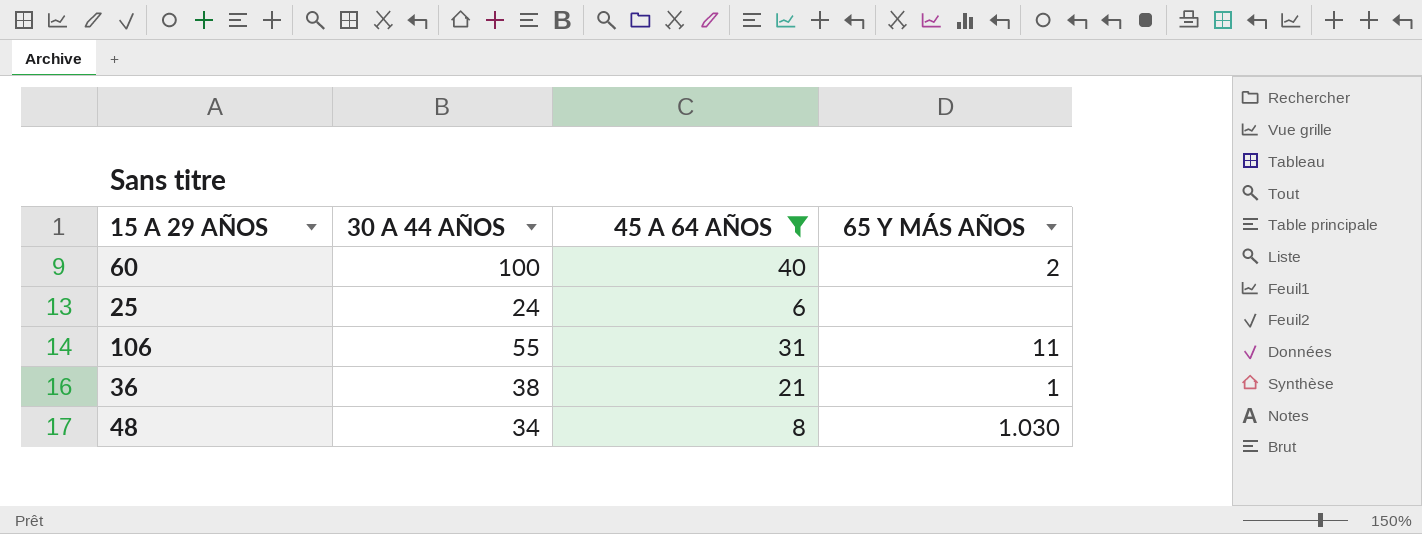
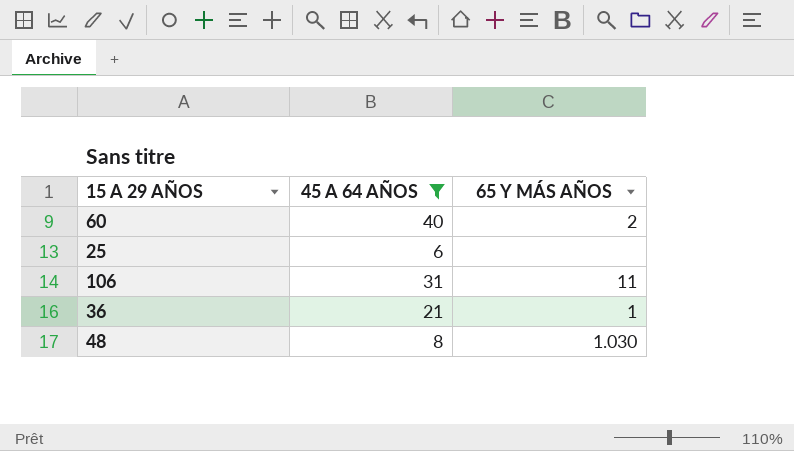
column 30 A 44 AÑOS | position: 2 -> none

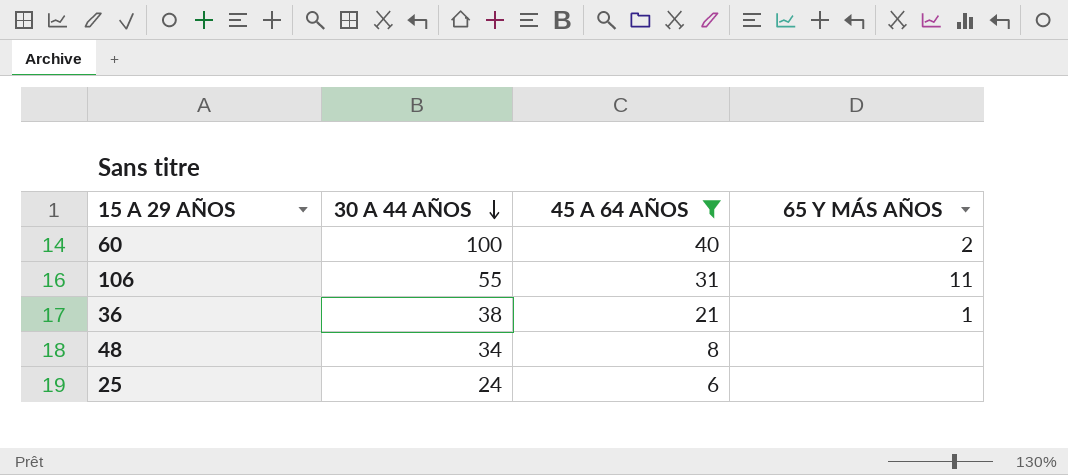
row order: none -> 30 A 44 AÑOS descending
column 30 A 44 AÑOS | position: none -> 2
48 | 65 Y MÁS AÑOS: 1.030 -> none

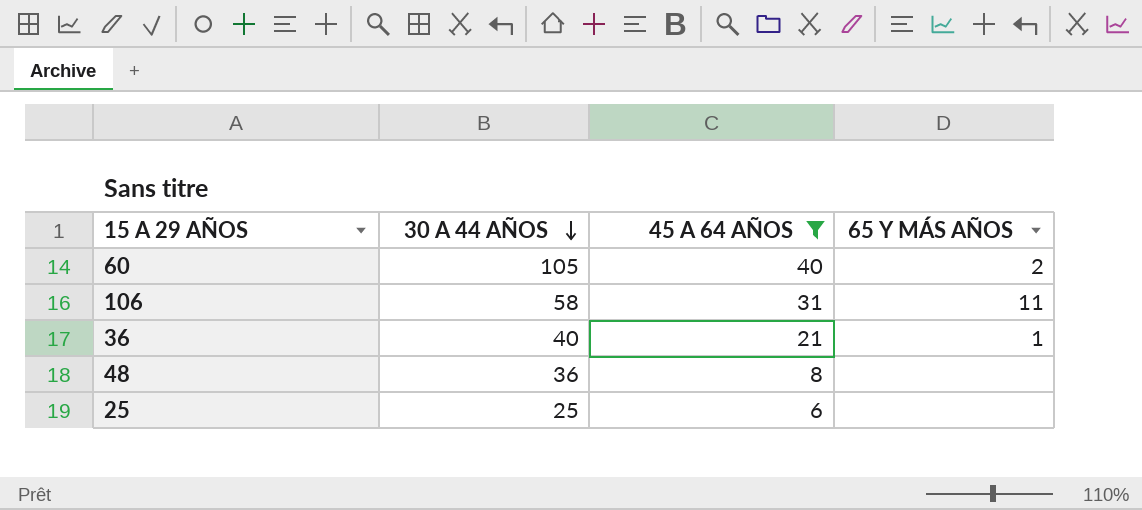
60 | 30 A 44 AÑOS: 100 -> 105
106 | 30 A 44 AÑOS: 55 -> 58
36 | 30 A 44 AÑOS: 38 -> 40
48 | 30 A 44 AÑOS: 34 -> 36
25 | 30 A 44 AÑOS: 24 -> 25

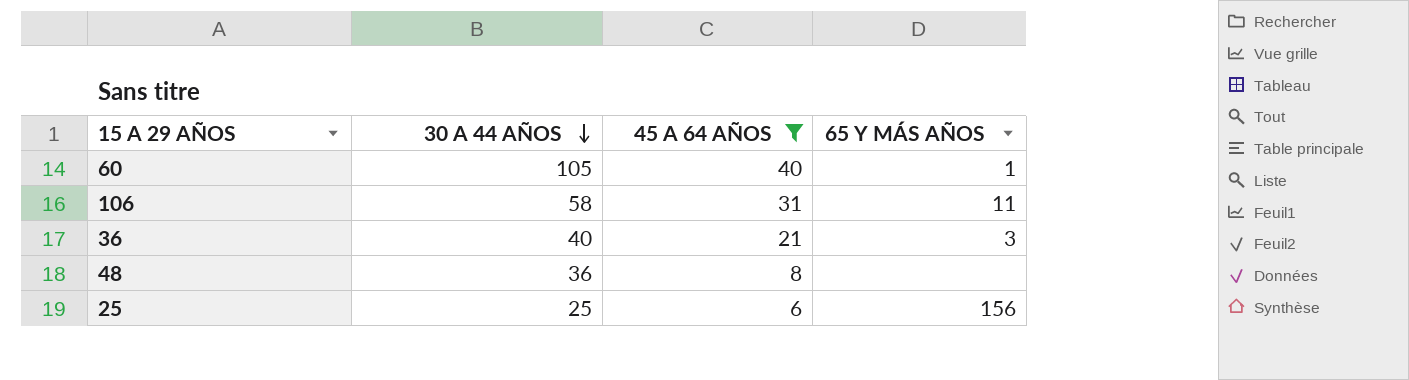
60 | 65 Y MÁS AÑOS: 2 -> 1
36 | 65 Y MÁS AÑOS: 1 -> 3
25 | 65 Y MÁS AÑOS: none -> 156

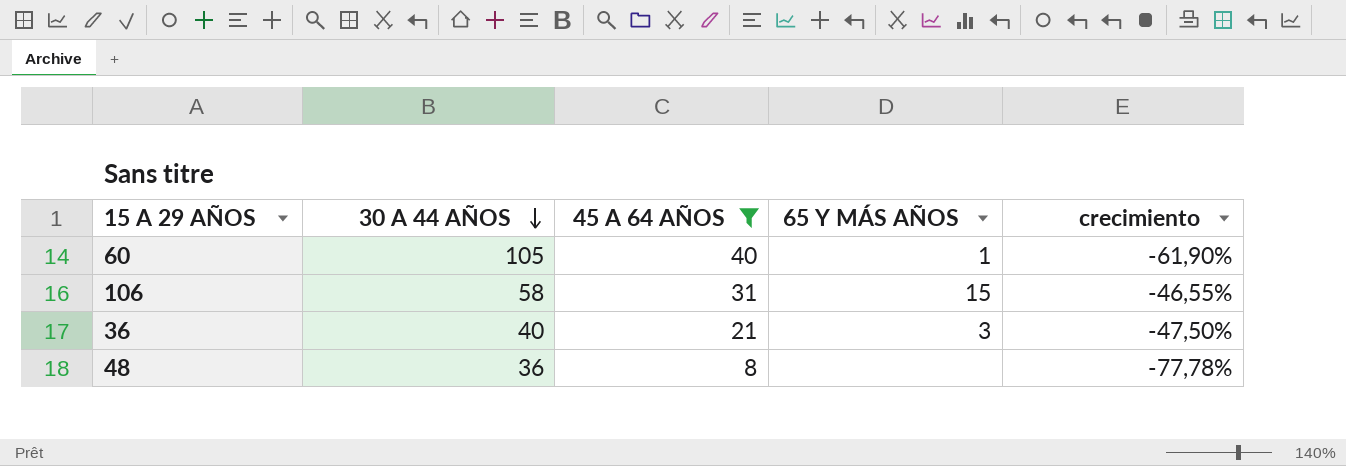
column crecimiento | formula: none -> ([45 A 64 AÑOS] - [30 A 44 AÑOS]) / [30 A 44 AÑOS]
row 25: 25 | 6 | 156 -> none
106 | 65 Y MÁS AÑOS: 11 -> 15

